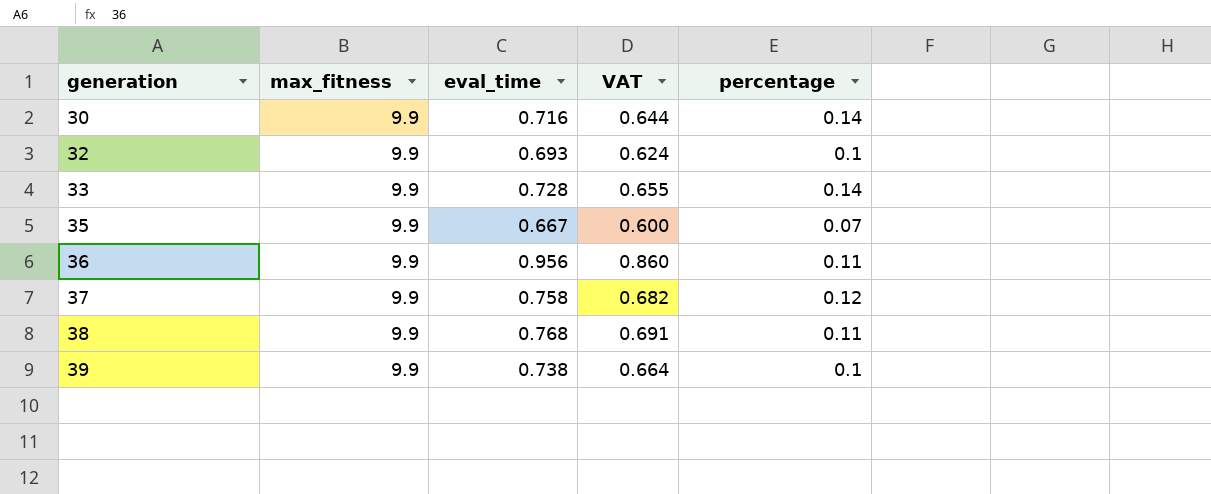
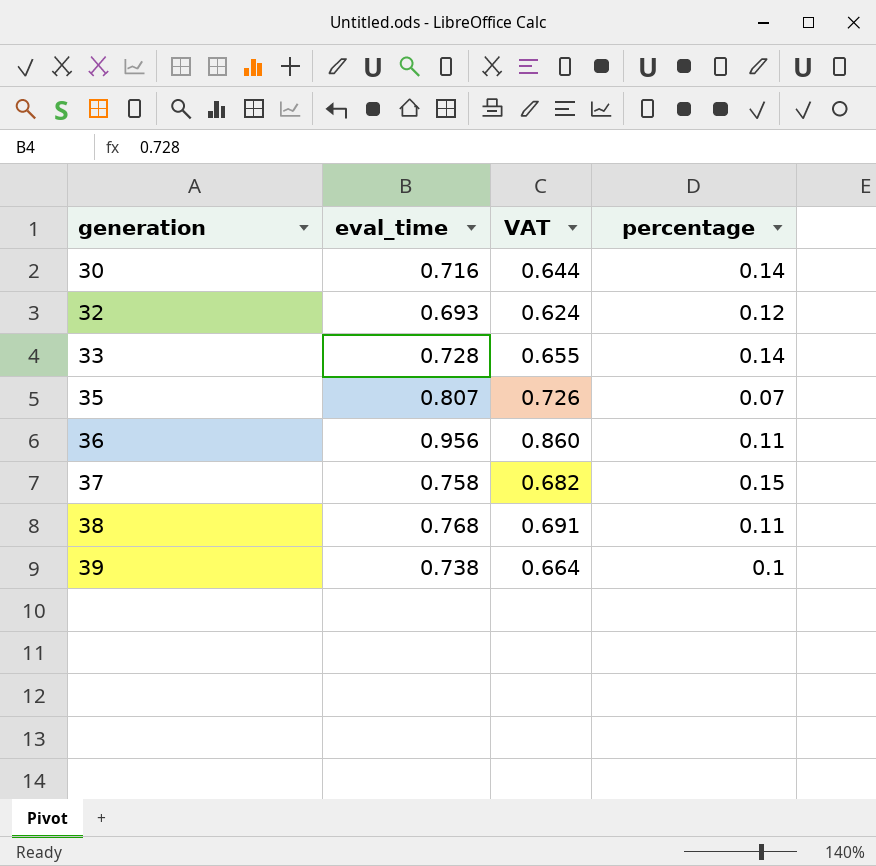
column max_fitness | position: 2 -> none
32 | percentage: 0.1 -> 0.12
35 | eval_time: 0.667 -> 0.807
35 | VAT: 0.600 -> 0.726
37 | percentage: 0.12 -> 0.15

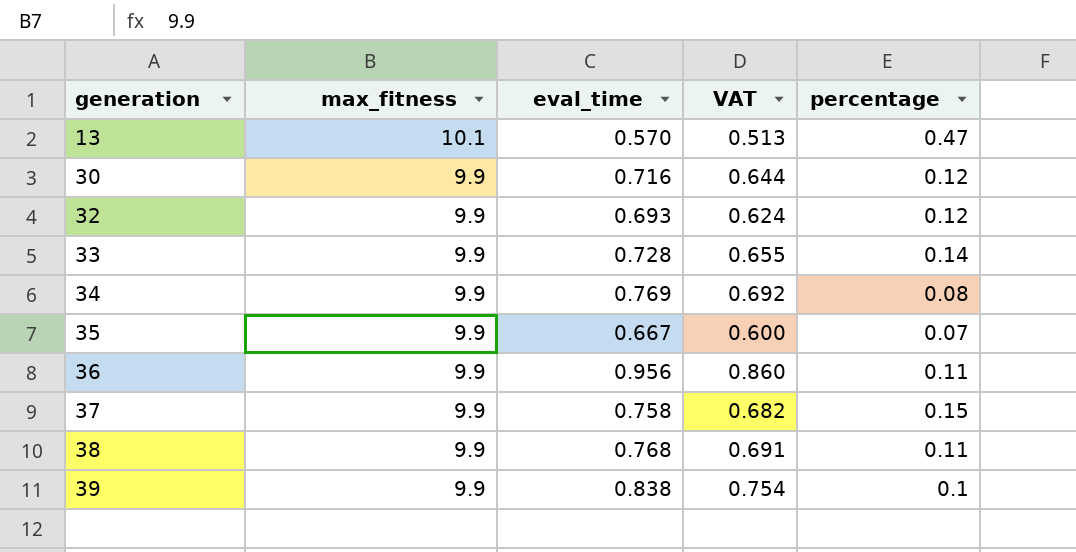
column max_fitness | position: none -> 2
row 13: none -> 10.1 | 0.570 | 0.513 | 0.47
30 | percentage: 0.14 -> 0.12
row 34: none -> 9.9 | 0.769 | 0.692 | 0.08
35 | eval_time: 0.807 -> 0.667
35 | VAT: 0.726 -> 0.600
39 | eval_time: 0.738 -> 0.838
39 | VAT: 0.664 -> 0.754

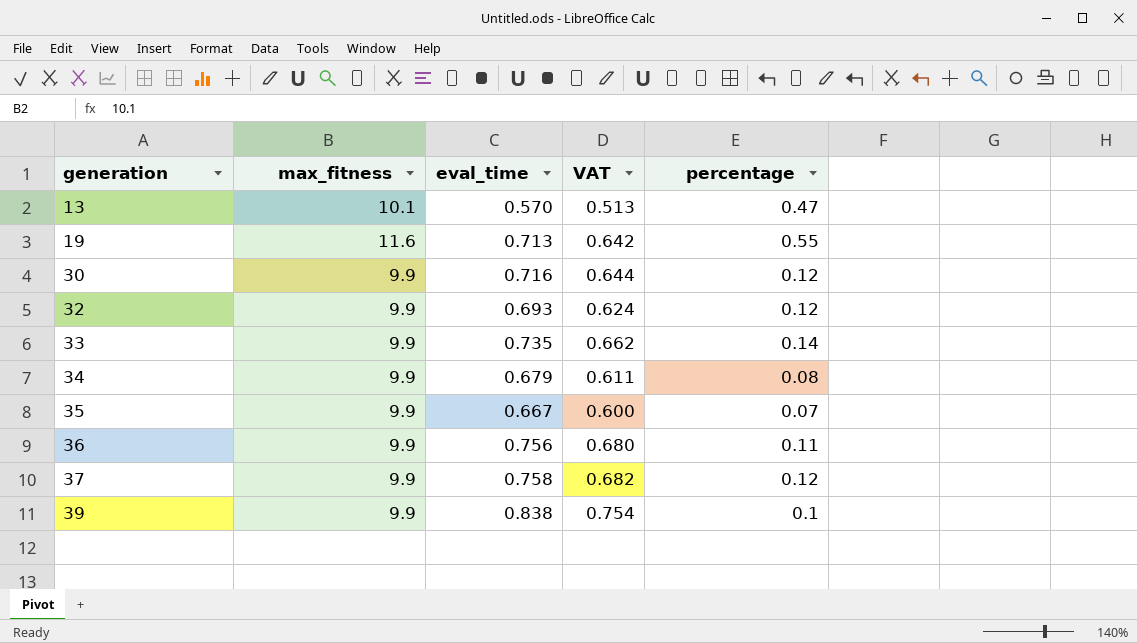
row 38: 9.9 | 0.768 | 0.691 | 0.11 -> none
row 19: none -> 11.6 | 0.713 | 0.642 | 0.55
33 | eval_time: 0.728 -> 0.735
33 | VAT: 0.655 -> 0.662
34 | eval_time: 0.769 -> 0.679
34 | VAT: 0.692 -> 0.611
36 | eval_time: 0.956 -> 0.756
36 | VAT: 0.860 -> 0.680
37 | percentage: 0.15 -> 0.12

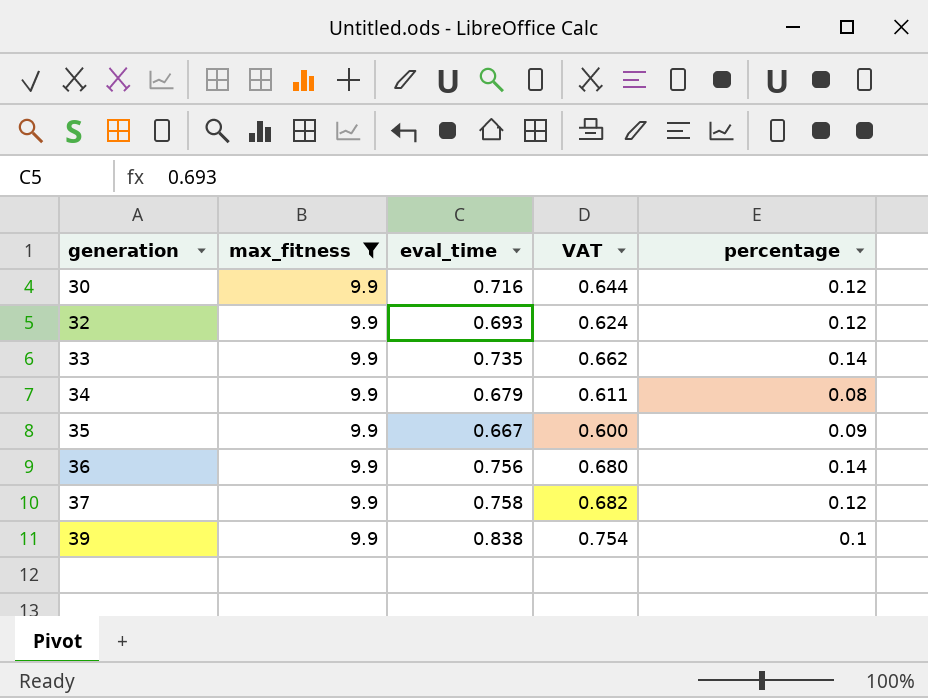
filter: none -> max_fitness = 9.9
35 | percentage: 0.07 -> 0.09
36 | percentage: 0.11 -> 0.14

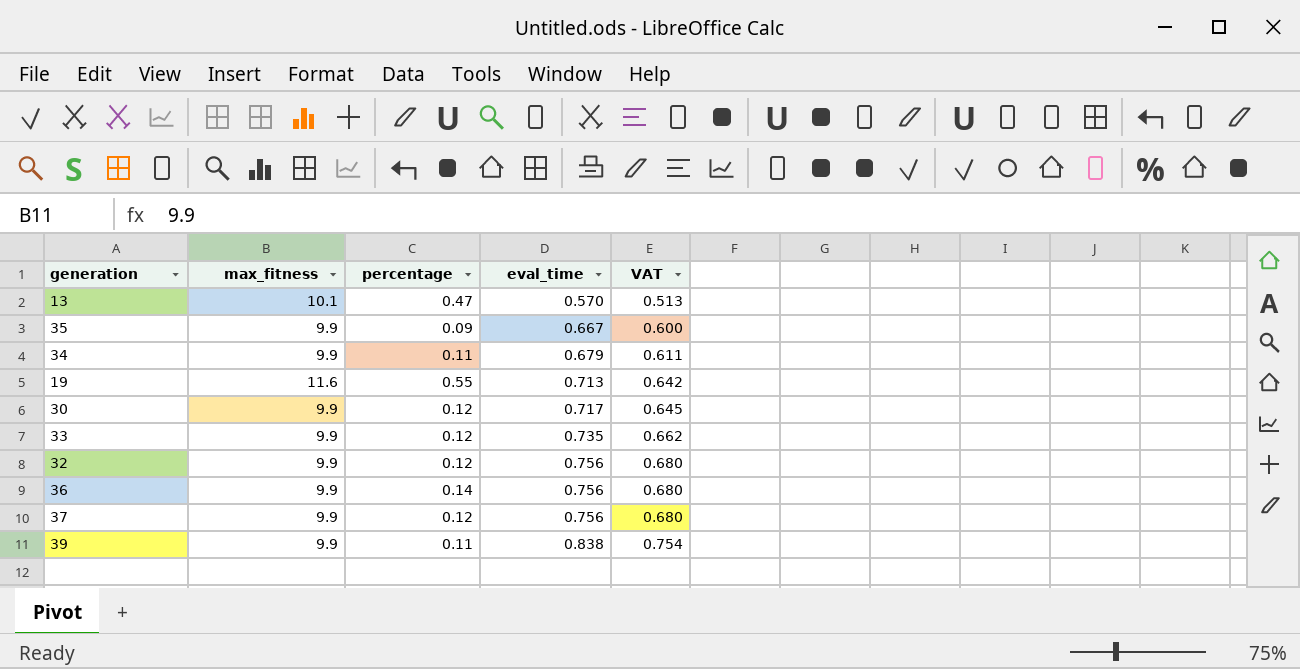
filter: max_fitness = 9.9 -> none
row order: generation ascending -> eval_time ascending
column percentage | position: 5 -> 3
34 | percentage: 0.08 -> 0.11
30 | eval_time: 0.716 -> 0.717
30 | VAT: 0.644 -> 0.645
33 | percentage: 0.14 -> 0.12
32 | eval_time: 0.693 -> 0.756
32 | VAT: 0.624 -> 0.680
37 | eval_time: 0.758 -> 0.756
37 | VAT: 0.682 -> 0.680
39 | percentage: 0.1 -> 0.11

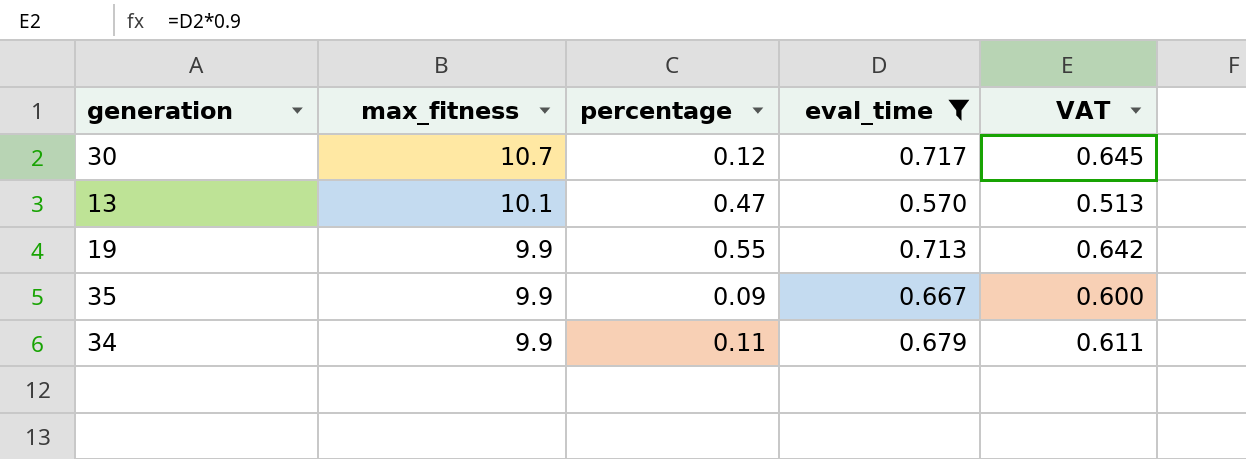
filter: none -> eval_time <= 0.717
row order: eval_time ascending -> max_fitness descending
30 | max_fitness: 9.9 -> 10.7
19 | max_fitness: 11.6 -> 9.9

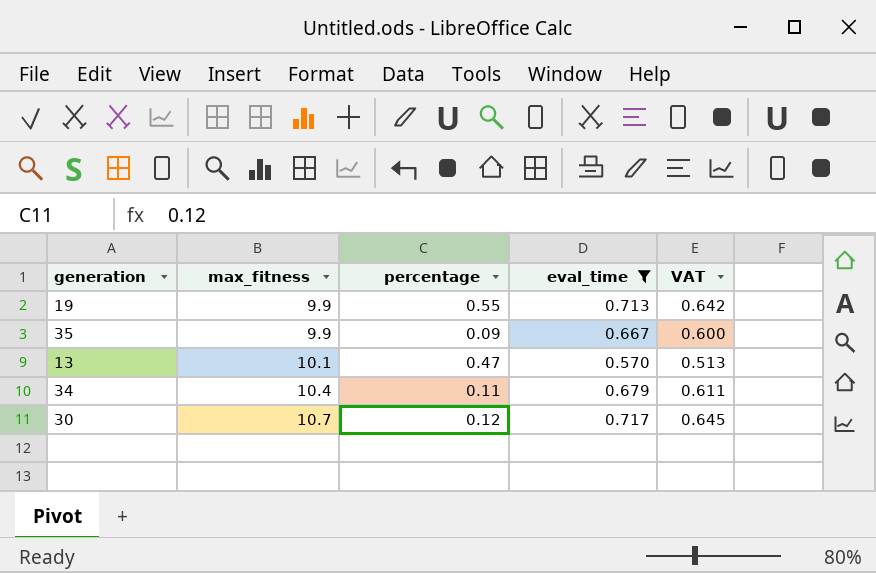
row order: max_fitness descending -> max_fitness ascending
34 | max_fitness: 9.9 -> 10.4

